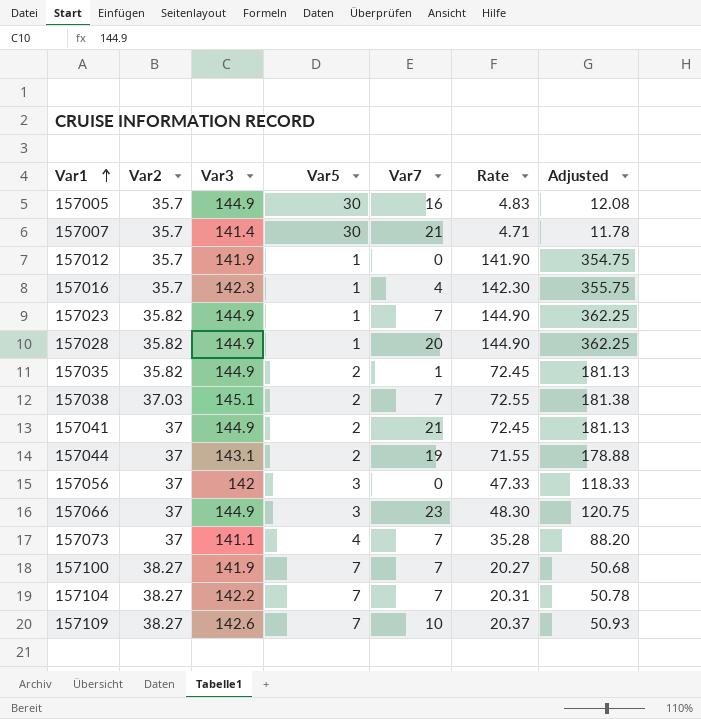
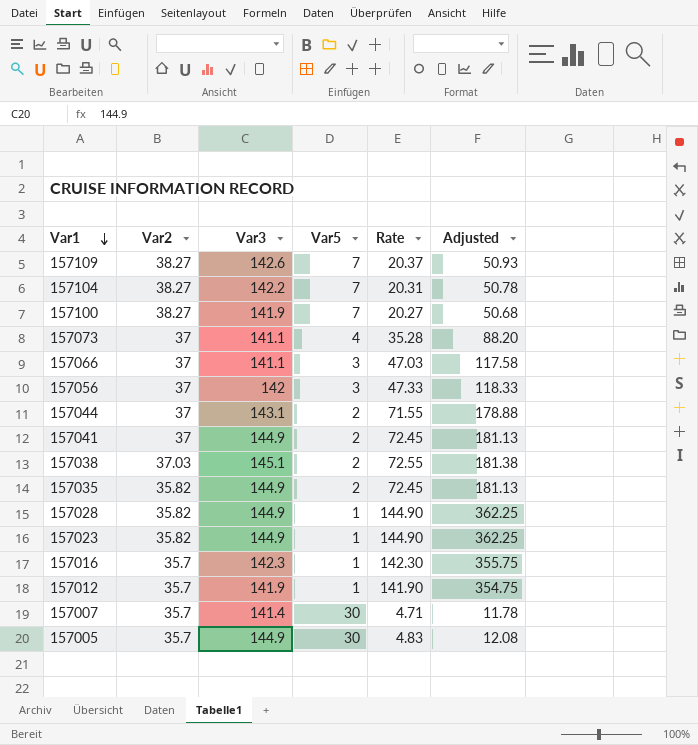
row order: Var1 ascending -> Var1 descending
column Var7 | position: 5 -> none
157066 | Var3: 144.9 -> 141.1
157066 | Rate: 48.30 -> 47.03
157066 | Adjusted: 120.75 -> 117.58

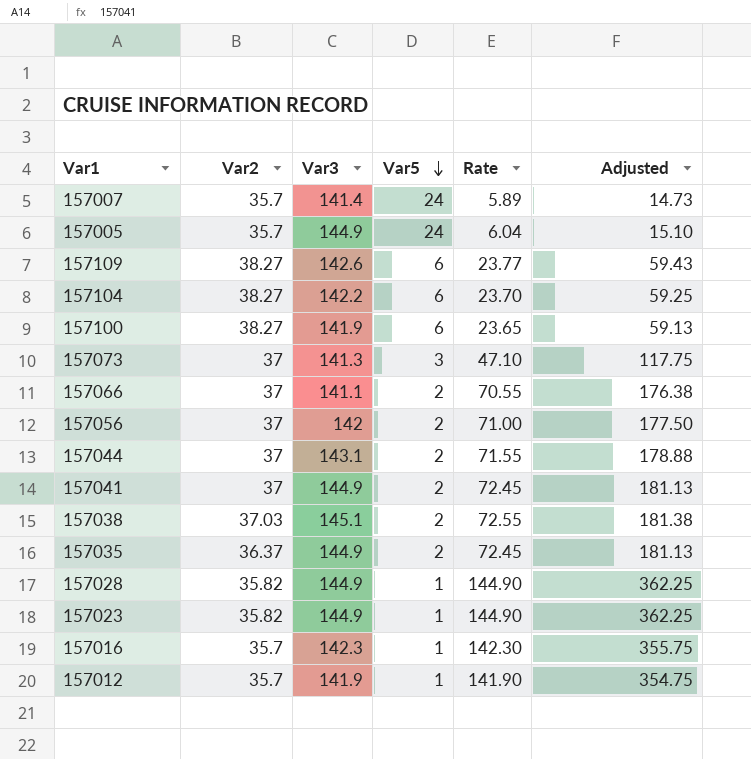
row order: Var1 descending -> Var5 descending
157007 | Var5: 30 -> 24
157007 | Rate: 4.71 -> 5.89
157007 | Adjusted: 11.78 -> 14.73
157005 | Var5: 30 -> 24
157005 | Rate: 4.83 -> 6.04
157005 | Adjusted: 12.08 -> 15.10
157109 | Var5: 7 -> 6
157109 | Rate: 20.37 -> 23.77
157109 | Adjusted: 50.93 -> 59.43
157104 | Var5: 7 -> 6
157104 | Rate: 20.31 -> 23.70
157104 | Adjusted: 50.78 -> 59.25
157100 | Var5: 7 -> 6
157100 | Rate: 20.27 -> 23.65
157100 | Adjusted: 50.68 -> 59.13
157073 | Var3: 141.1 -> 141.3
157073 | Var5: 4 -> 3
157073 | Rate: 35.28 -> 47.10
157073 | Adjusted: 88.20 -> 117.75
157066 | Var5: 3 -> 2
157066 | Rate: 47.03 -> 70.55
157066 | Adjusted: 117.58 -> 176.38
157056 | Var5: 3 -> 2
157056 | Rate: 47.33 -> 71.00
157056 | Adjusted: 118.33 -> 177.50
157035 | Var2: 35.82 -> 36.37

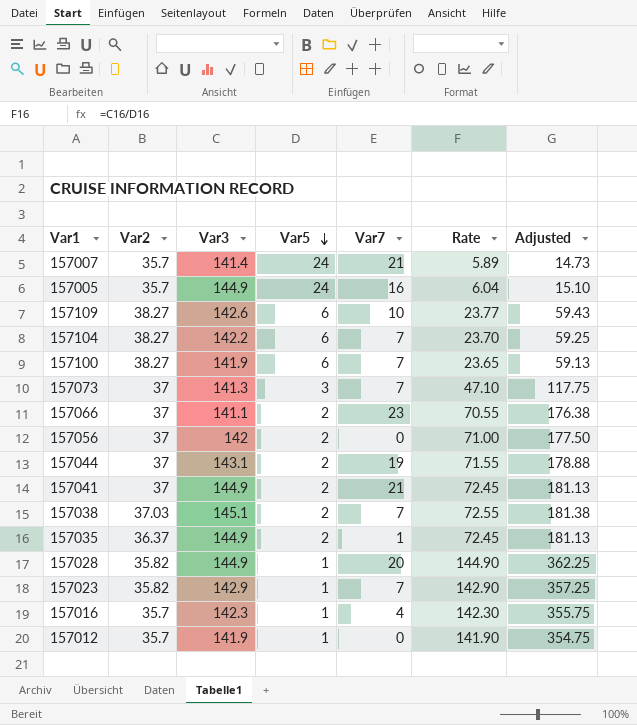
column Var7 | position: none -> 5
157023 | Var3: 144.9 -> 142.9
157023 | Rate: 144.90 -> 142.90
157023 | Adjusted: 362.25 -> 357.25

